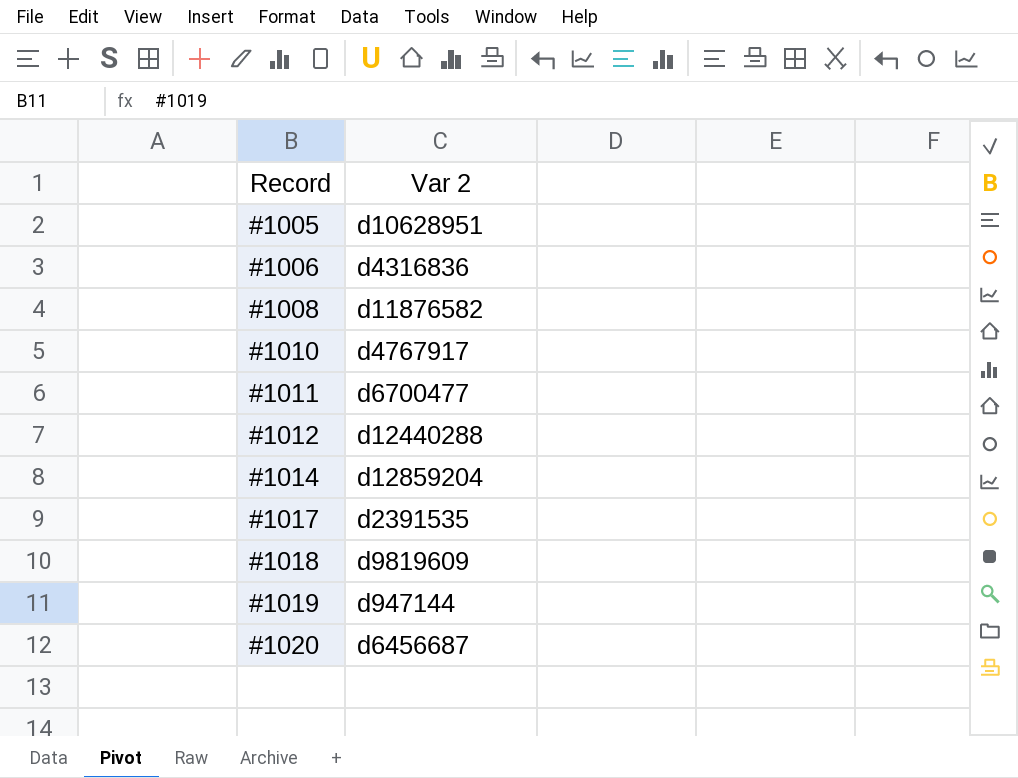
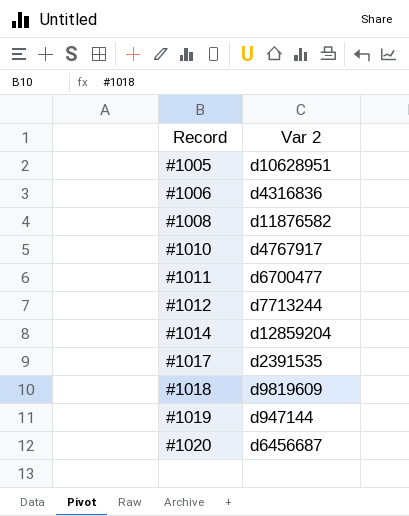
#1012 | Var 2: d12440288 -> d7713244

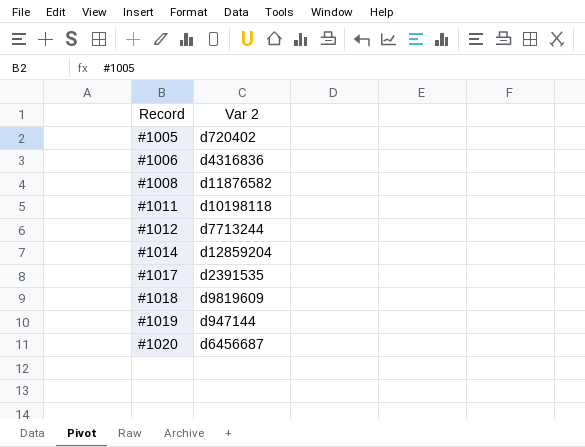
row #1010: d4767917 -> none
#1005 | Var 2: d10628951 -> d720402
#1011 | Var 2: d6700477 -> d10198118

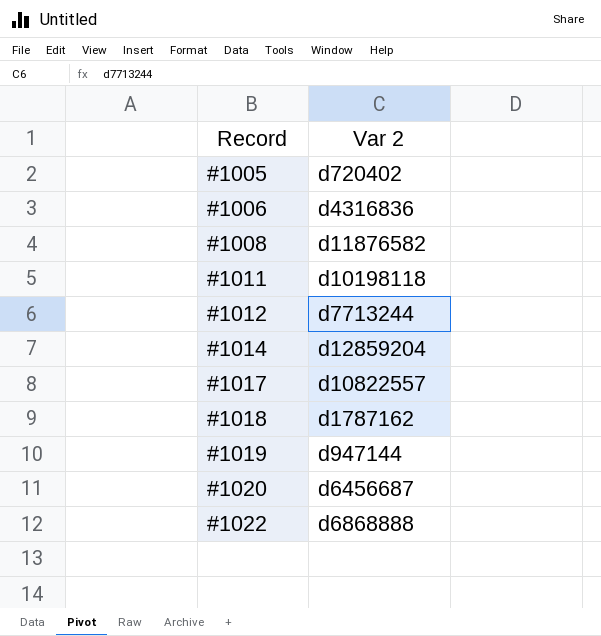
#1017 | Var 2: d2391535 -> d10822557
#1018 | Var 2: d9819609 -> d1787162
row #1022: none -> d6868888

